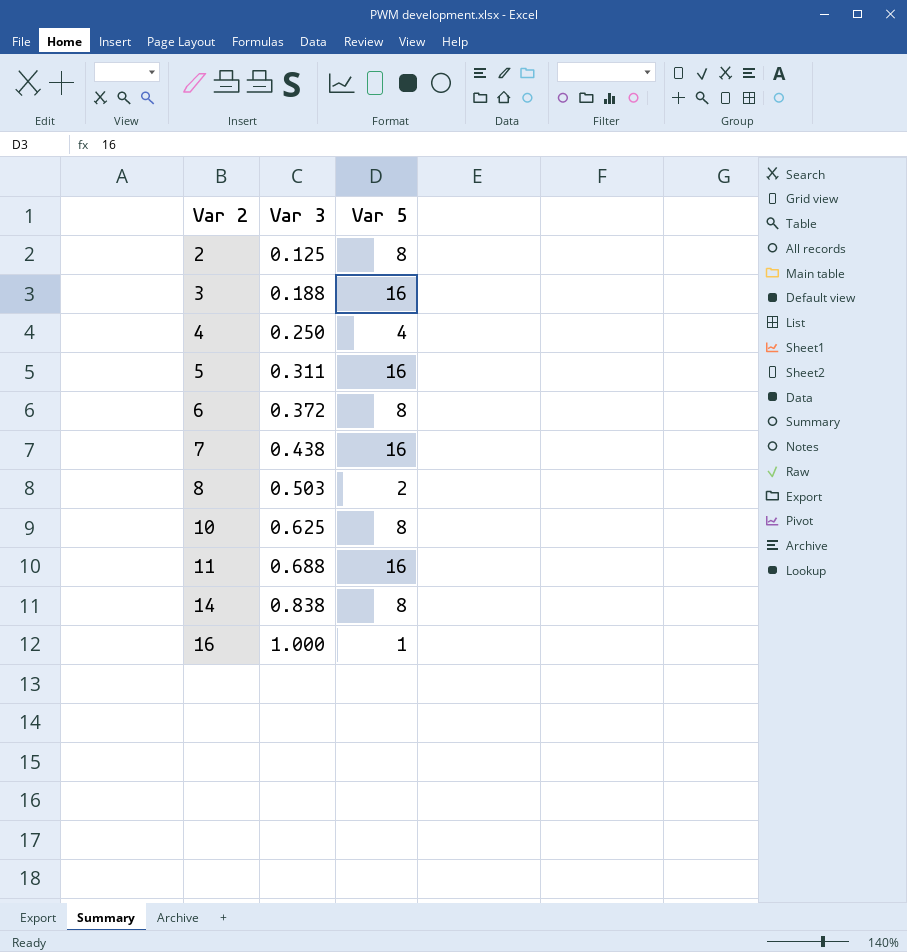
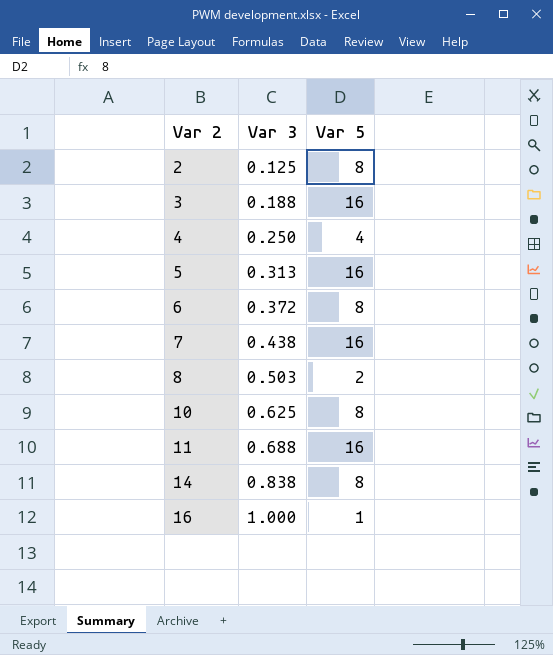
5 | Var 3: 0.311 -> 0.313

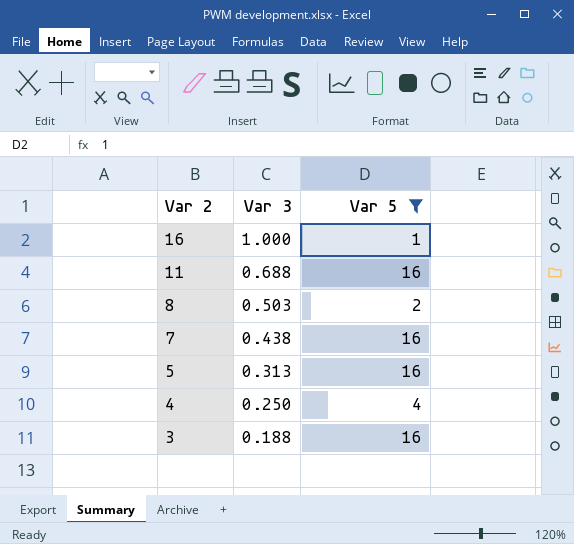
filter: none -> Var 5 != 8
row order: Var 2 ascending -> Var 2 descending

